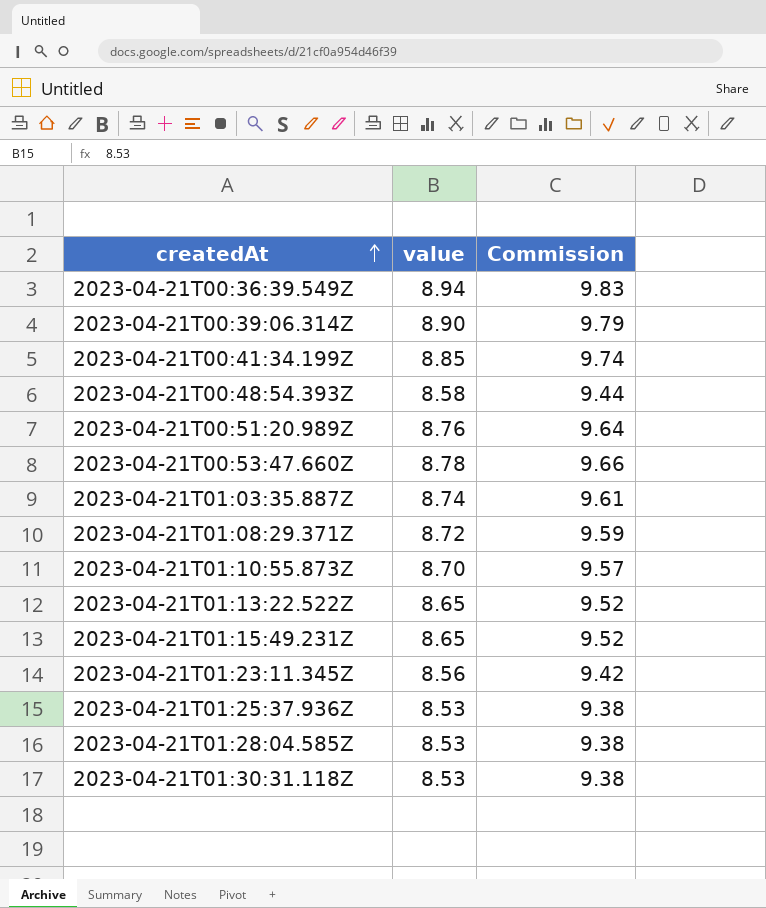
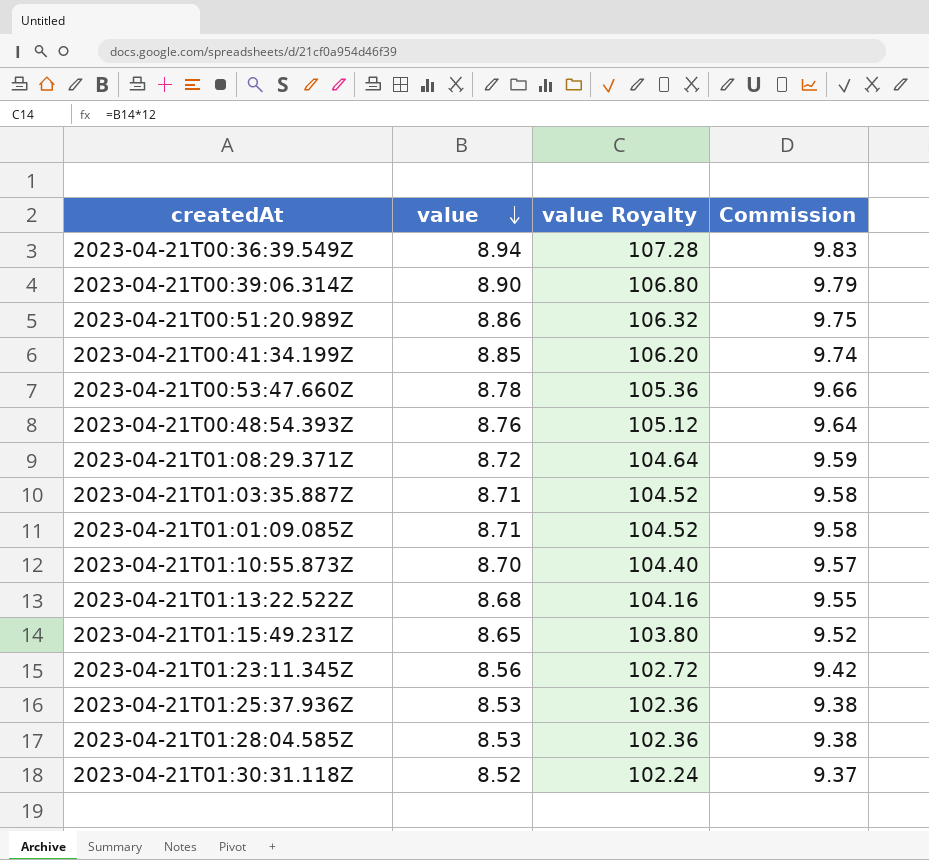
row order: createdAt ascending -> value descending
column value Royalty | formula: none -> [value] * 12
2023-04-21T00:51:20.989Z | value: 8.76 -> 8.86
2023-04-21T00:51:20.989Z | Commission: 9.64 -> 9.75
2023-04-21T00:48:54.393Z | value: 8.58 -> 8.76
2023-04-21T00:48:54.393Z | Commission: 9.44 -> 9.64
2023-04-21T01:03:35.887Z | value: 8.74 -> 8.71
2023-04-21T01:03:35.887Z | Commission: 9.61 -> 9.58
row 2023-04-21T01:01:09.085Z: none -> 8.71 | 104.52 | 9.58
2023-04-21T01:13:22.522Z | value: 8.65 -> 8.68
2023-04-21T01:13:22.522Z | Commission: 9.52 -> 9.55
2023-04-21T01:30:31.118Z | value: 8.53 -> 8.52
2023-04-21T01:30:31.118Z | Commission: 9.38 -> 9.37

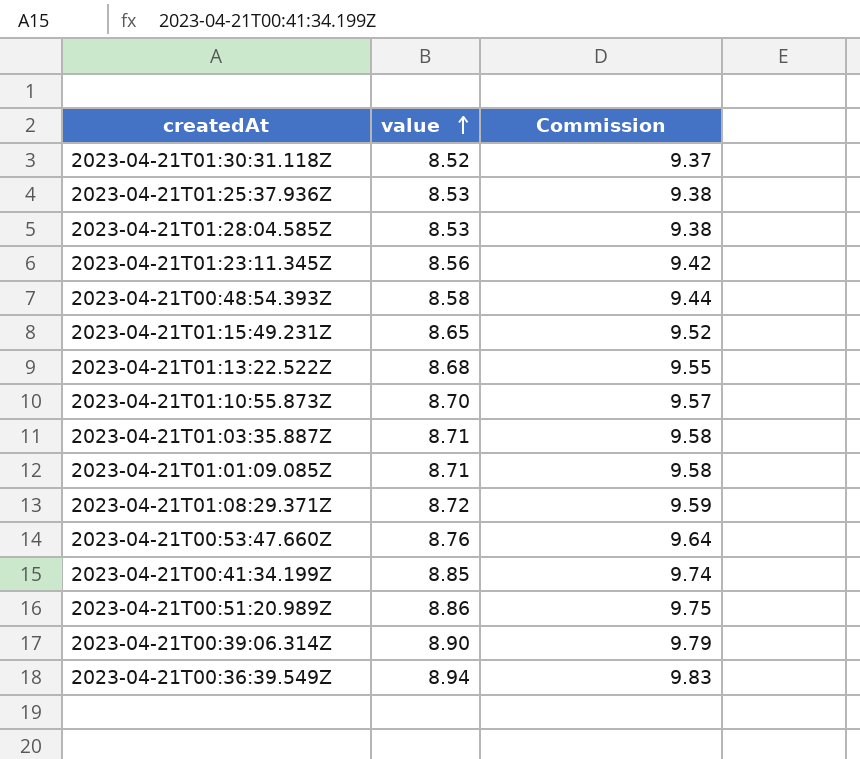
row order: value descending -> value ascending
column value Royalty | formula: [value] * 12 -> none
2023-04-21T00:48:54.393Z | value: 8.76 -> 8.58
2023-04-21T00:48:54.393Z | Commission: 9.64 -> 9.44
2023-04-21T00:53:47.660Z | value: 8.78 -> 8.76
2023-04-21T00:53:47.660Z | Commission: 9.66 -> 9.64

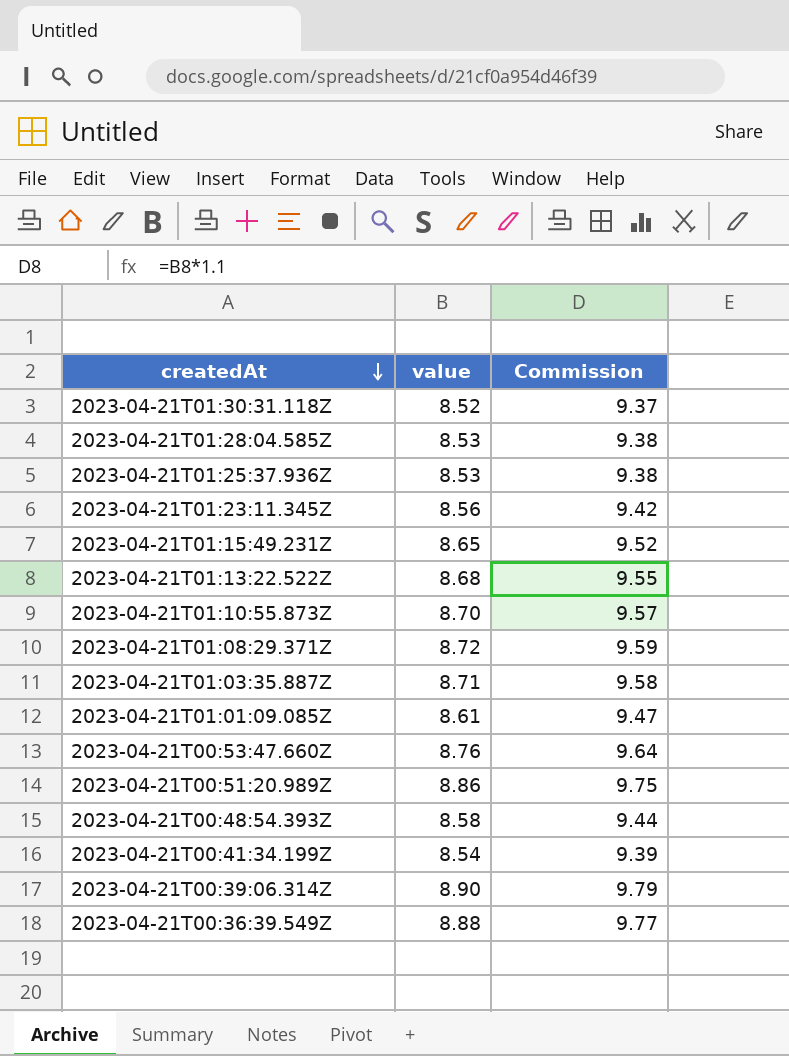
row order: value ascending -> createdAt descending
2023-04-21T01:01:09.085Z | value: 8.71 -> 8.61
2023-04-21T01:01:09.085Z | Commission: 9.58 -> 9.47
2023-04-21T00:41:34.199Z | value: 8.85 -> 8.54
2023-04-21T00:41:34.199Z | Commission: 9.74 -> 9.39
2023-04-21T00:36:39.549Z | value: 8.94 -> 8.88
2023-04-21T00:36:39.549Z | Commission: 9.83 -> 9.77

